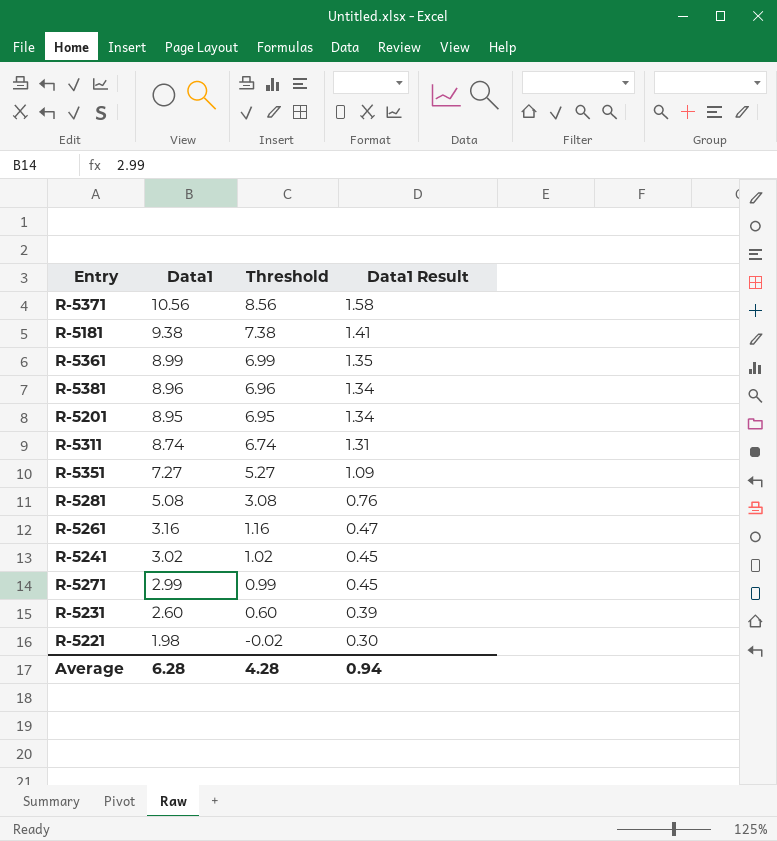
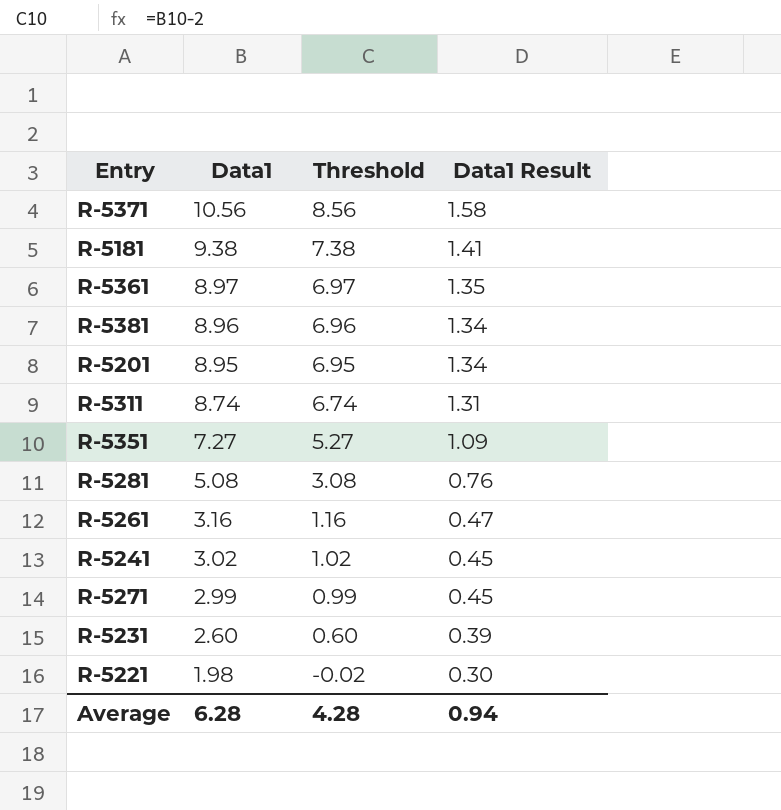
R-5361 | Data1: 8.99 -> 8.97
R-5361 | Threshold: 6.99 -> 6.97

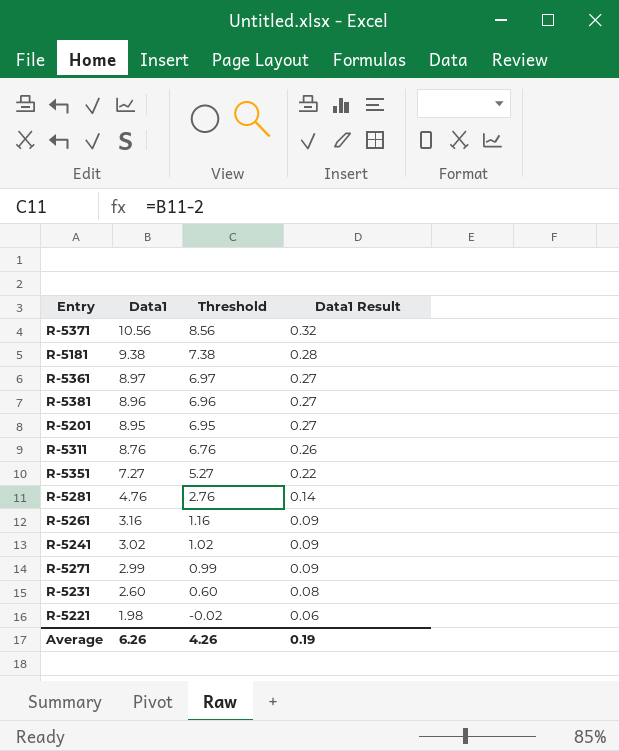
column Data1 Result | formula: [Data1] * 0.15 -> [Data1] * 0.03
R-5311 | Data1: 8.74 -> 8.76
R-5311 | Threshold: 6.74 -> 6.76
R-5281 | Data1: 5.08 -> 4.76
R-5281 | Threshold: 3.08 -> 2.76
Average | Data1: 6.28 -> 6.26
Average | Threshold: 4.28 -> 4.26
Average | Data1 Result: 0.94 -> 0.19

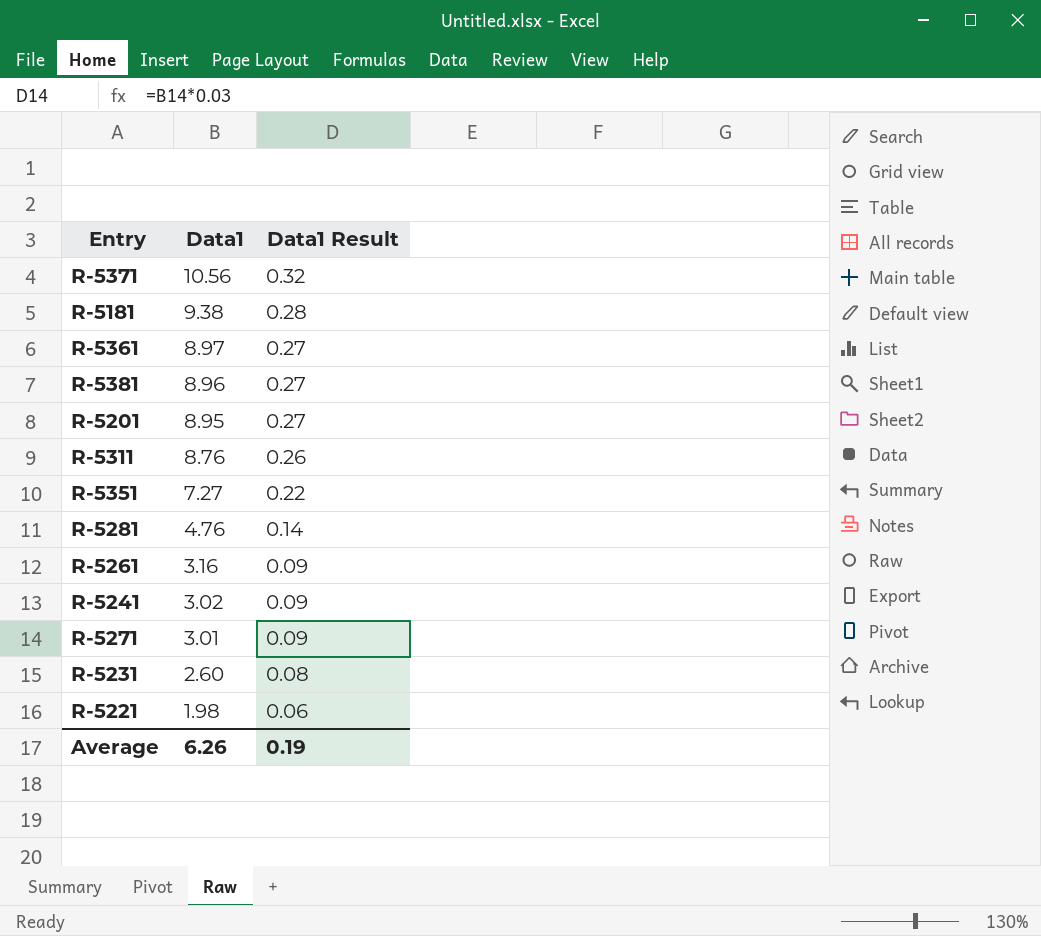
column Threshold | formula: [Data1] - 2 -> none
R-5271 | Data1: 2.99 -> 3.01

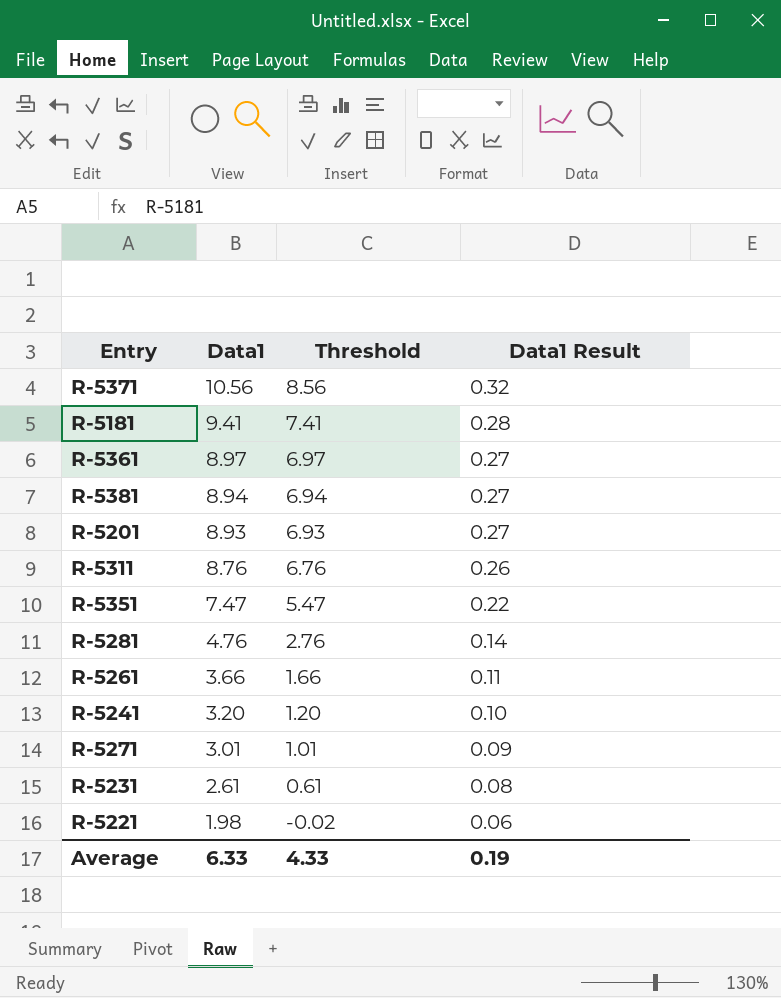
column Threshold | formula: none -> [Data1] - 2
R-5181 | Data1: 9.38 -> 9.41
R-5381 | Data1: 8.96 -> 8.94
R-5201 | Data1: 8.95 -> 8.93
R-5351 | Data1: 7.27 -> 7.47
R-5261 | Data1: 3.16 -> 3.66
R-5261 | Data1 Result: 0.09 -> 0.11
R-5241 | Data1: 3.02 -> 3.20
R-5241 | Data1 Result: 0.09 -> 0.10
R-5231 | Data1: 2.60 -> 2.61
Average | Data1: 6.26 -> 6.33

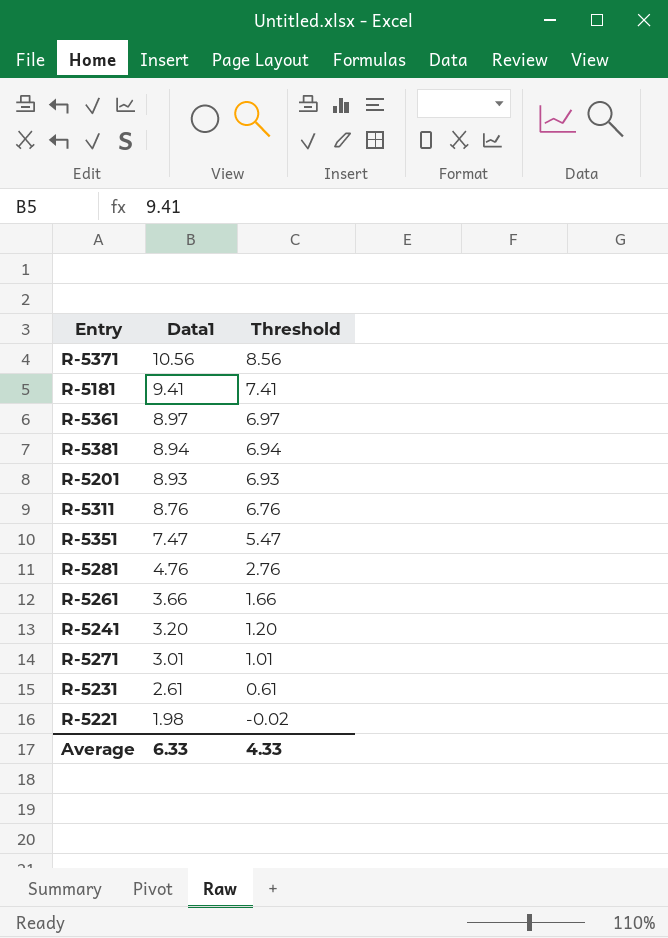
column Data1 Result | formula: [Data1] * 0.03 -> none

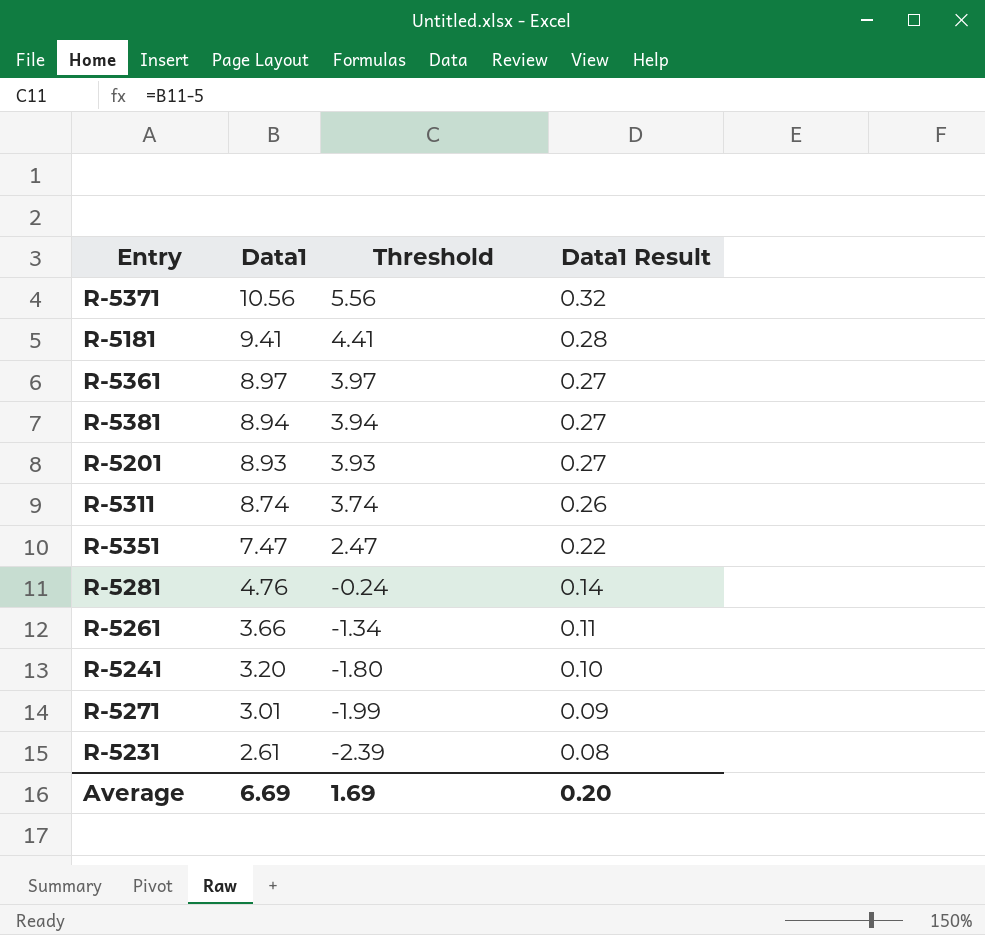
column Threshold | formula: [Data1] - 2 -> [Data1] - 5
column Data1 Result | formula: none -> [Data1] * 0.03
row R-5221: 1.98 | -0.02 -> none
R-5311 | Data1: 8.76 -> 8.74
Average | Data1: 6.33 -> 6.69
Average | Threshold: 4.33 -> 1.69

